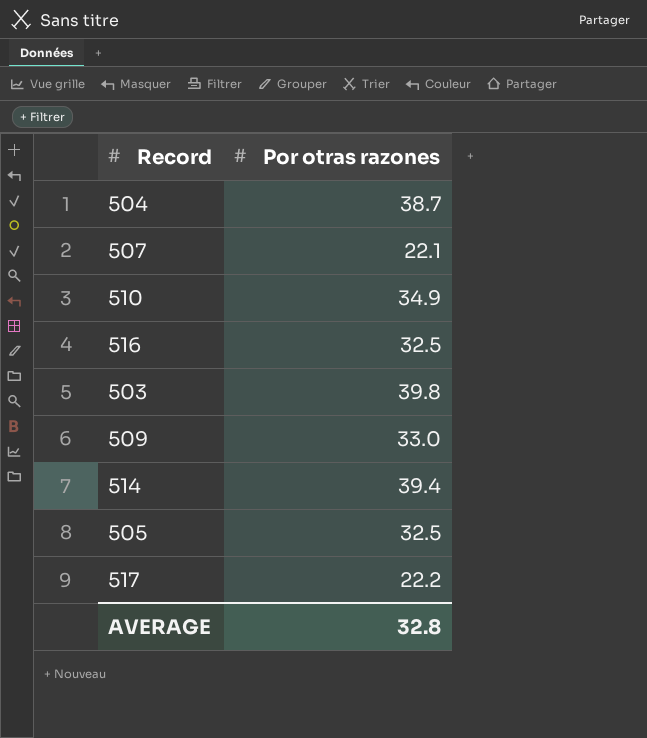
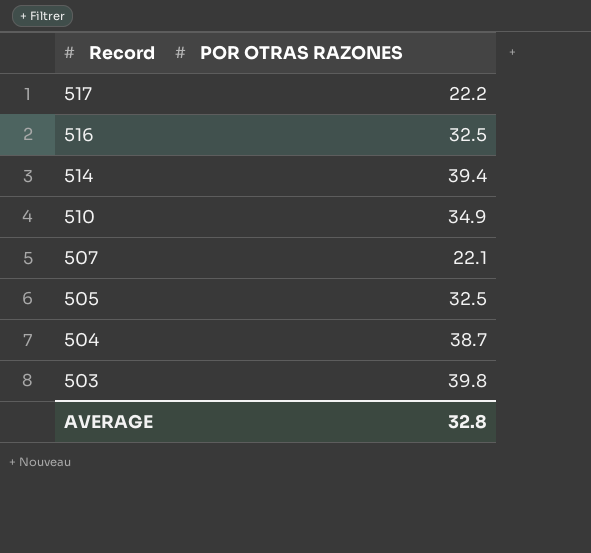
row order: none -> Record descending
column name: Por otras razones -> POR OTRAS RAZONES
row 509: 33.0 -> none

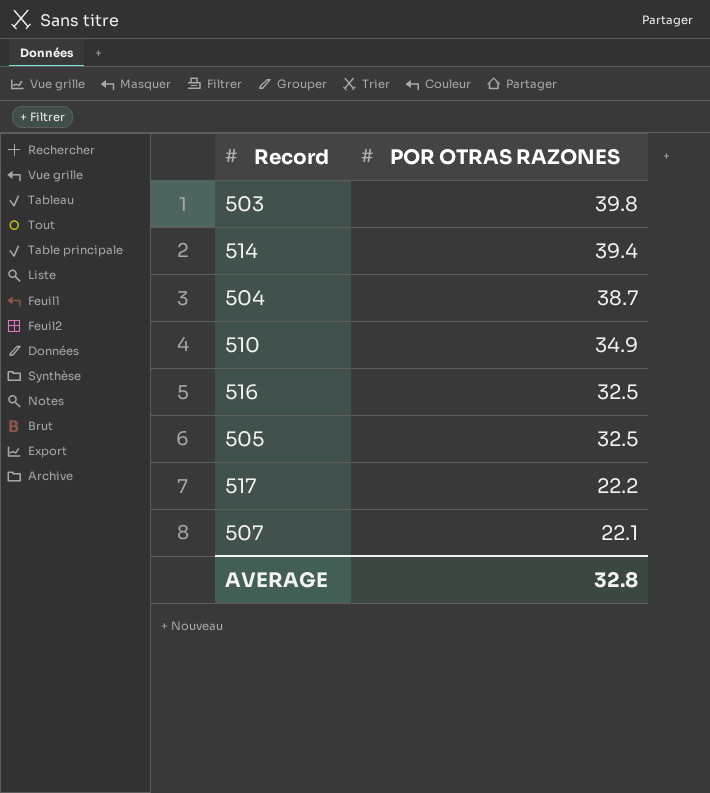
row order: Record descending -> POR OTRAS RAZONES descending

